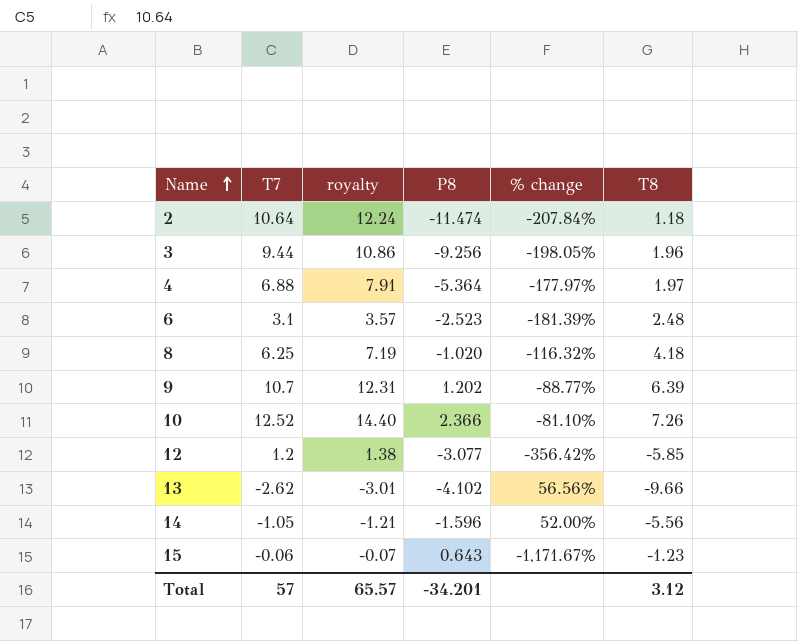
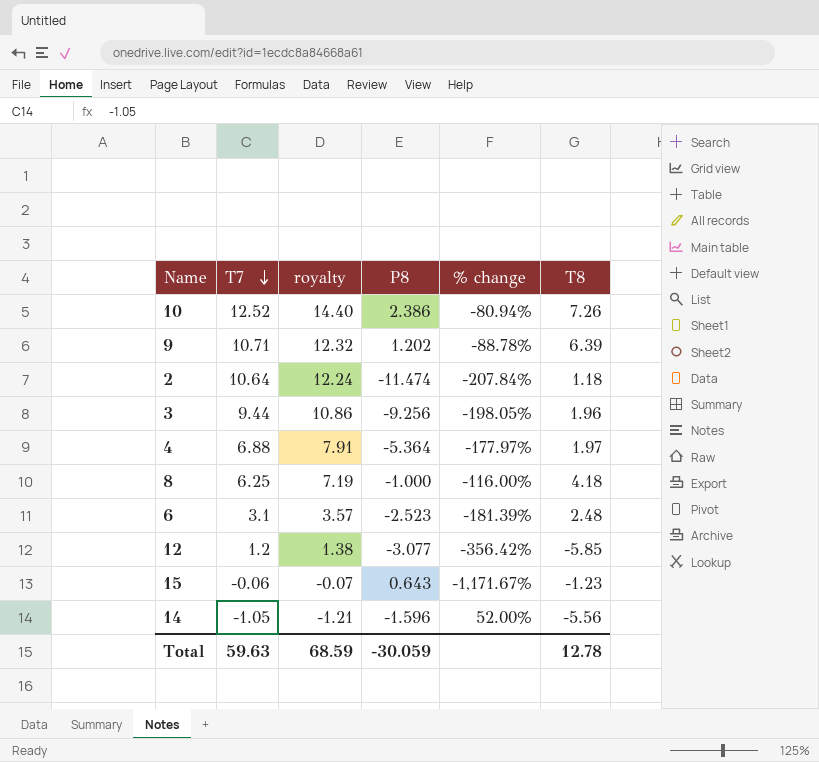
row order: Name ascending -> T7 descending
row 13: -2.62 | -3.01 | -4.102 | 56.56% | -9.66 -> none
10 | P8: 2.366 -> 2.386
10 | % change: -81.10% -> -80.94%
9 | T7: 10.7 -> 10.71
9 | royalty: 12.31 -> 12.32
9 | % change: -88.77% -> -88.78%
8 | P8: -1.020 -> -1.000
8 | % change: -116.32% -> -116.00%
Total | T7: 57 -> 59.63
Total | royalty: 65.57 -> 68.59
Total | P8: -34.201 -> -30.059
Total | T8: 3.12 -> 12.78

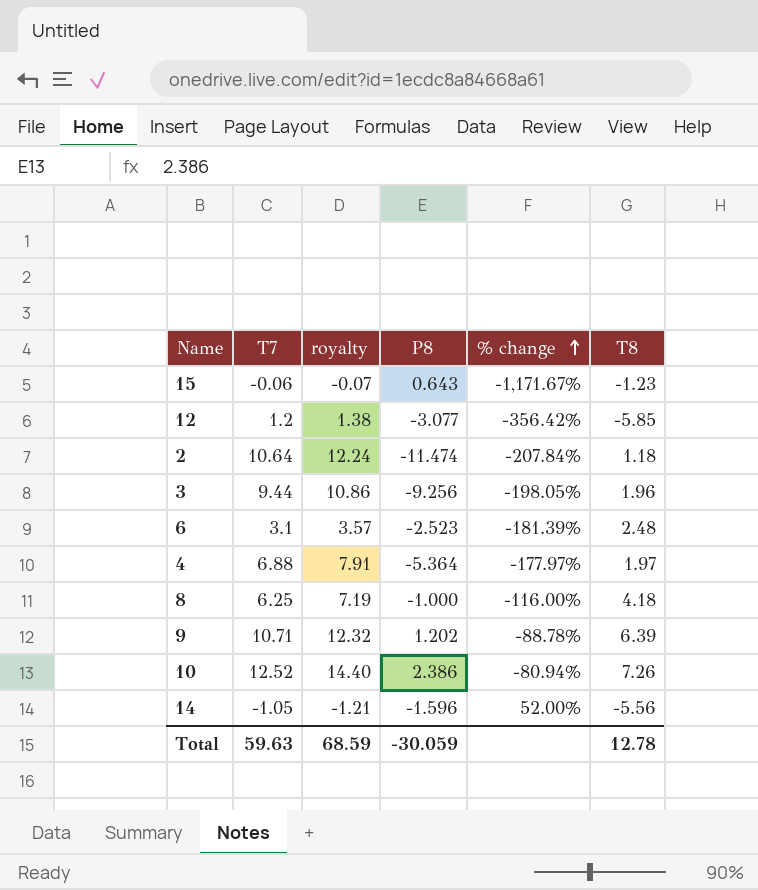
row order: T7 descending -> % change ascending

